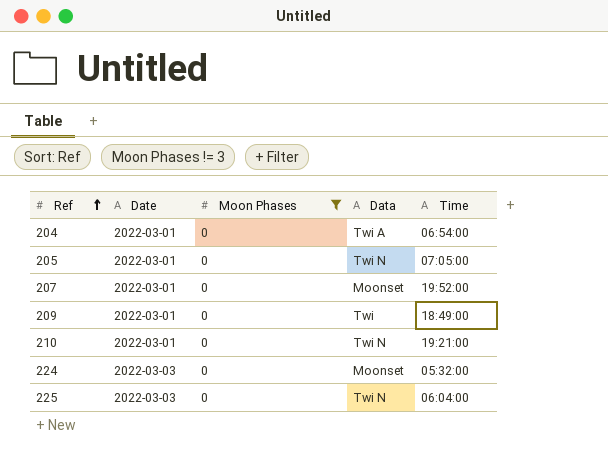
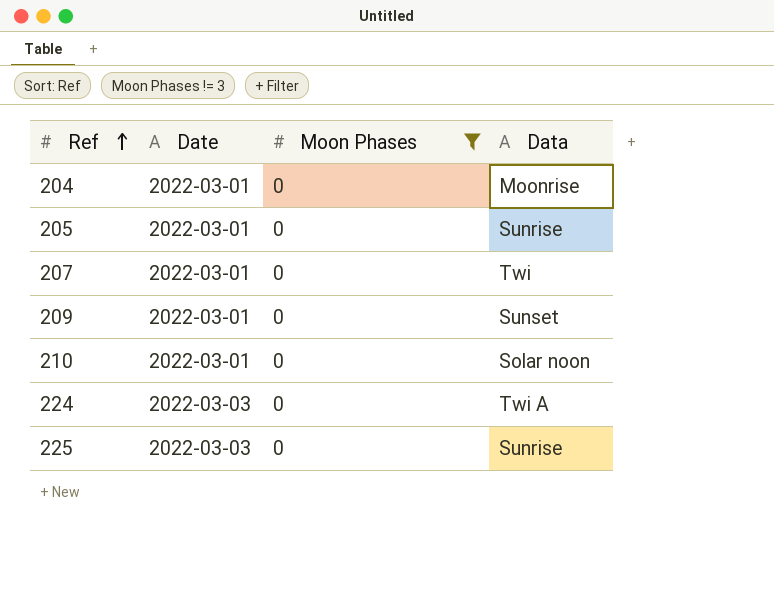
column Time | position: 5 -> none
204 | Data: Twi A -> Moonrise
205 | Data: Twi N -> Sunrise
207 | Data: Moonset -> Twi
209 | Data: Twi -> Sunset
210 | Data: Twi N -> Solar noon
224 | Data: Moonset -> Twi A
225 | Data: Twi N -> Sunrise

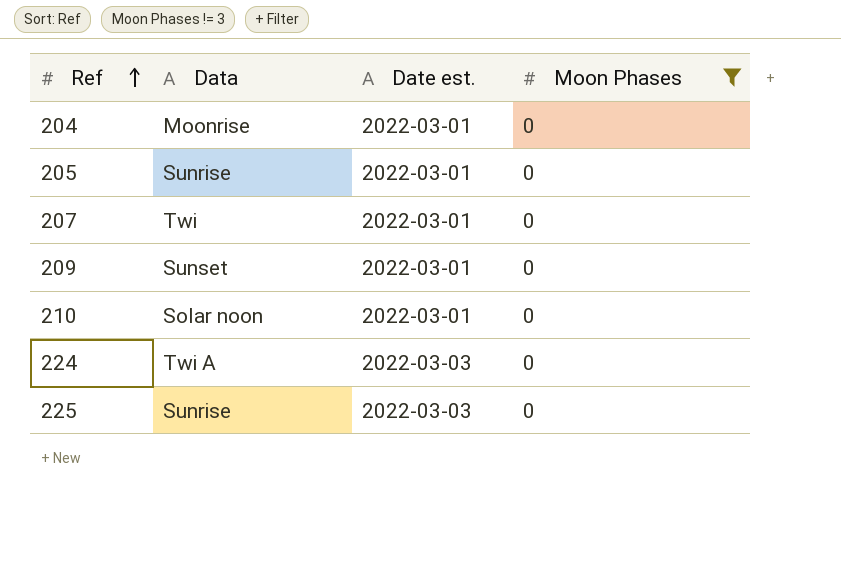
column Data | position: 4 -> 2
column name: Date -> Date est.

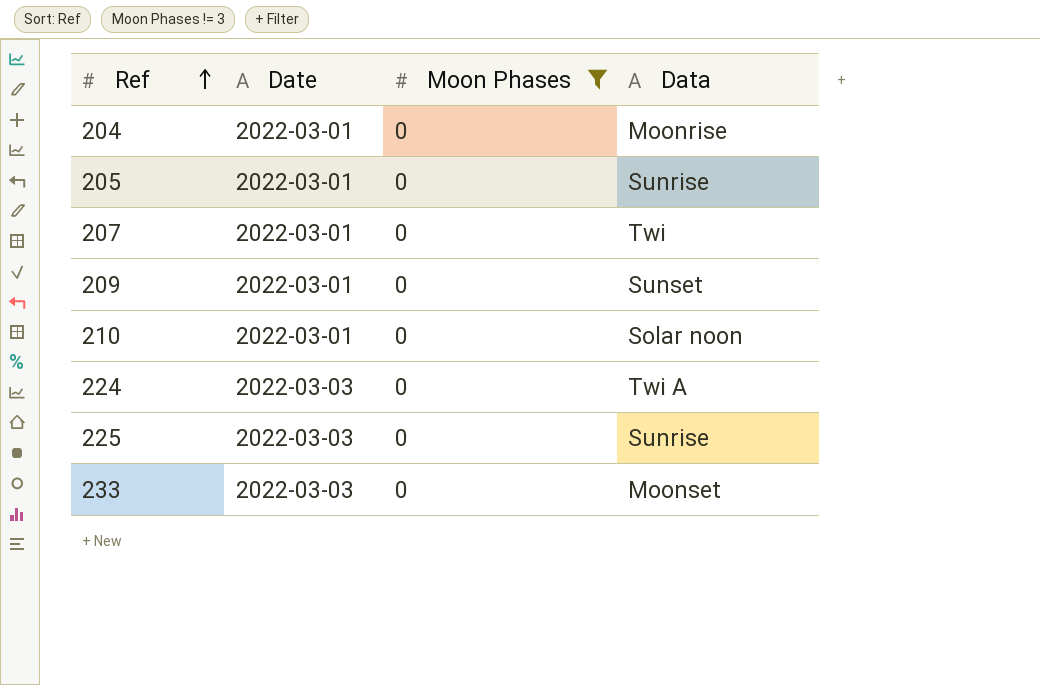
column name: Date est. -> Date
column Data | position: 2 -> 4
row 233: none -> 2022-03-03 | 0 | Moonset

